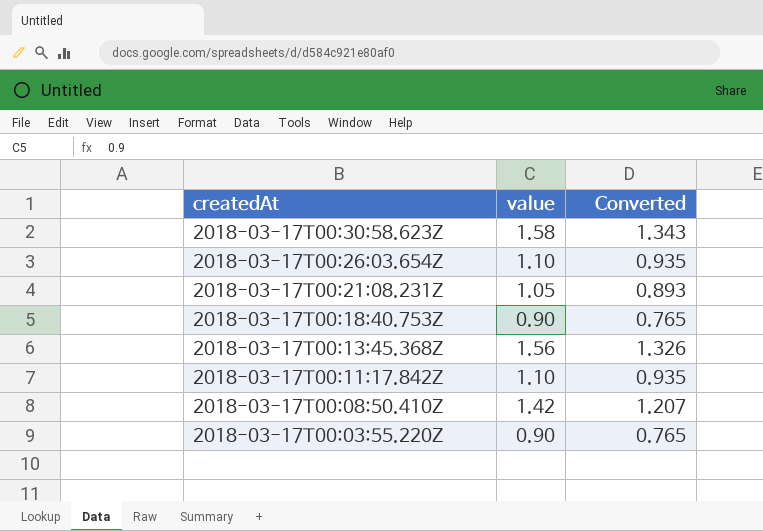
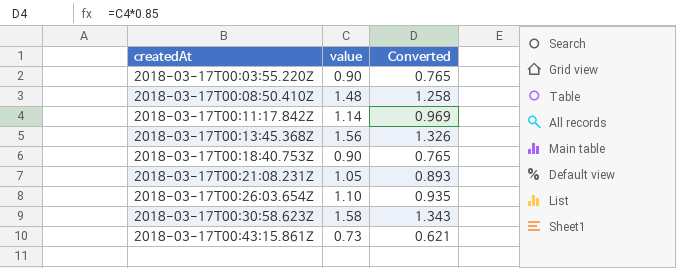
row order: createdAt descending -> createdAt ascending
2018-03-17T00:08:50.410Z | value: 1.42 -> 1.48
2018-03-17T00:08:50.410Z | Converted: 1.207 -> 1.258
2018-03-17T00:11:17.842Z | value: 1.10 -> 1.14
2018-03-17T00:11:17.842Z | Converted: 0.935 -> 0.969
row 2018-03-17T00:43:15.861Z: none -> 0.73 | 0.621

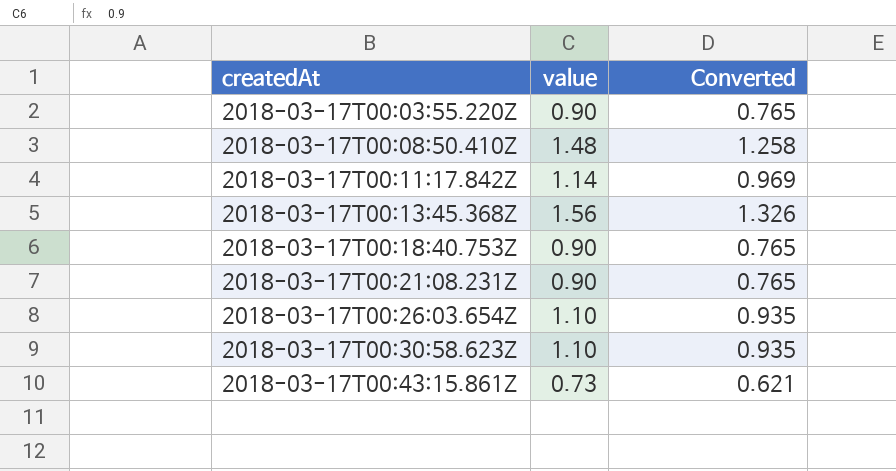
2018-03-17T00:21:08.231Z | value: 1.05 -> 0.90
2018-03-17T00:21:08.231Z | Converted: 0.893 -> 0.765
2018-03-17T00:30:58.623Z | value: 1.58 -> 1.10
2018-03-17T00:30:58.623Z | Converted: 1.343 -> 0.935

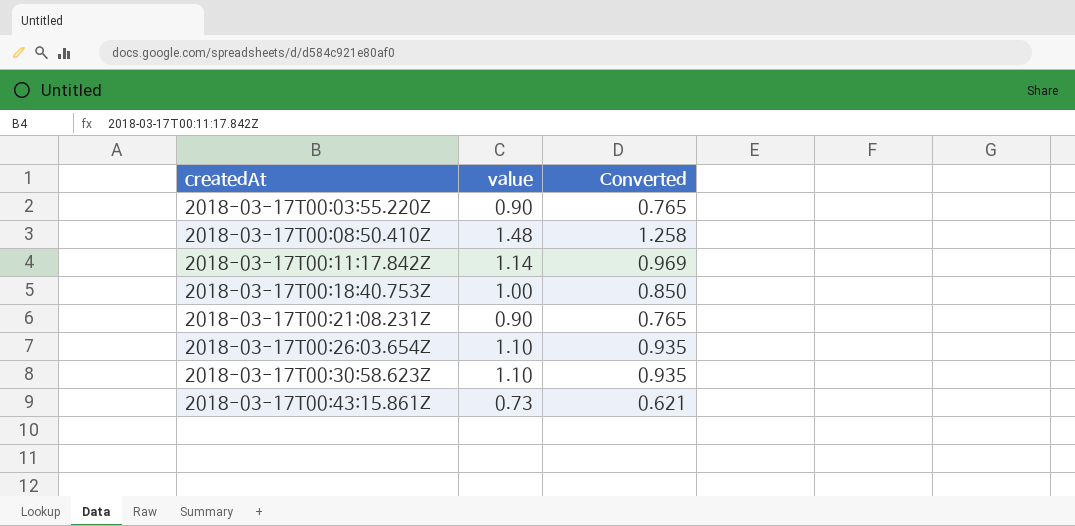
row 2018-03-17T00:13:45.368Z: 1.56 | 1.326 -> none
2018-03-17T00:18:40.753Z | value: 0.90 -> 1.00
2018-03-17T00:18:40.753Z | Converted: 0.765 -> 0.850

